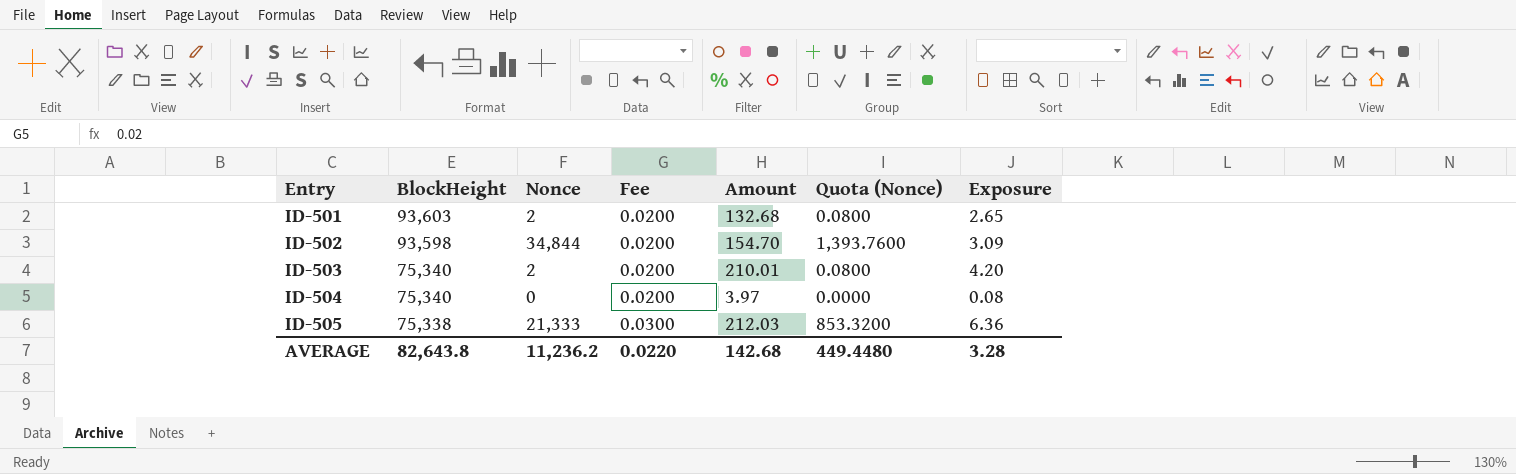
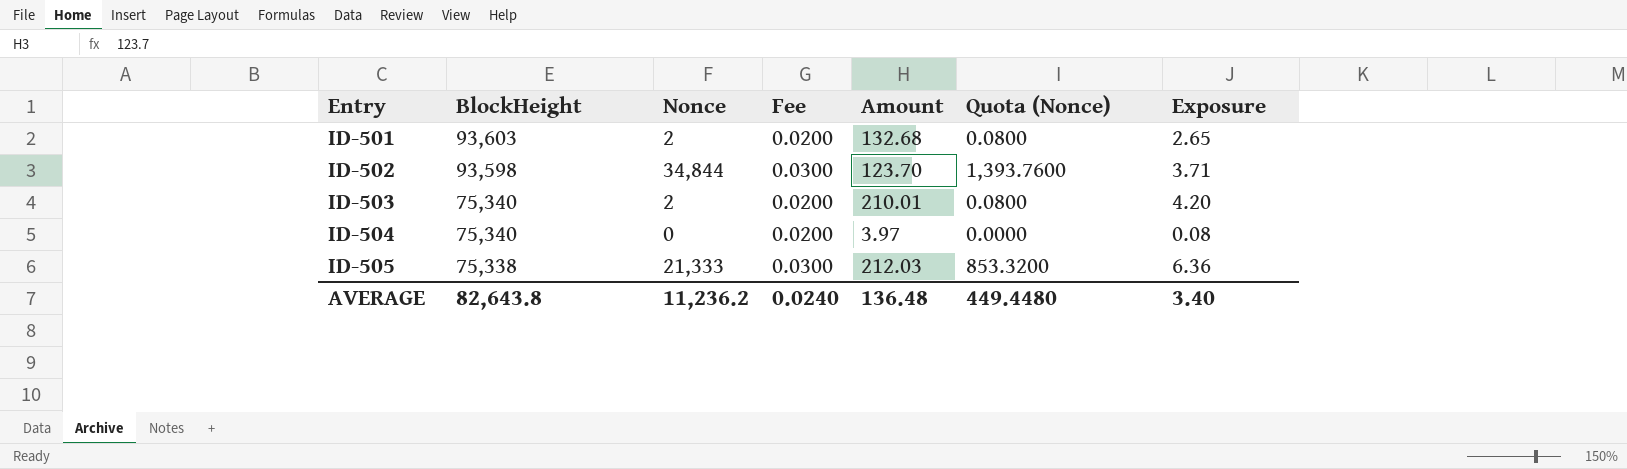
ID-502 | Fee: 0.0200 -> 0.0300
ID-502 | Amount: 154.70 -> 123.70
ID-502 | Exposure: 3.09 -> 3.71
AVERAGE | Fee: 0.0220 -> 0.0240
AVERAGE | Amount: 142.68 -> 136.48
AVERAGE | Exposure: 3.28 -> 3.40

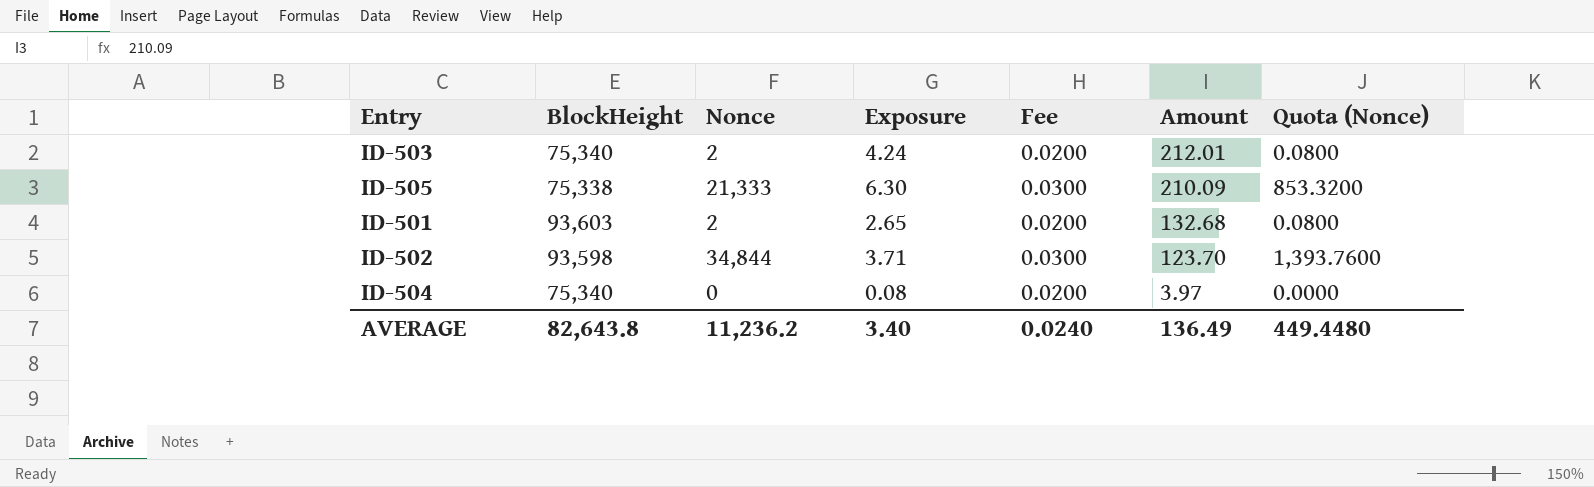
row order: Entry ascending -> Amount descending
column Exposure | position: 7 -> 4
ID-503 | Exposure: 4.20 -> 4.24
ID-503 | Amount: 210.01 -> 212.01
ID-505 | Exposure: 6.36 -> 6.30
ID-505 | Amount: 212.03 -> 210.09
AVERAGE | Amount: 136.48 -> 136.49

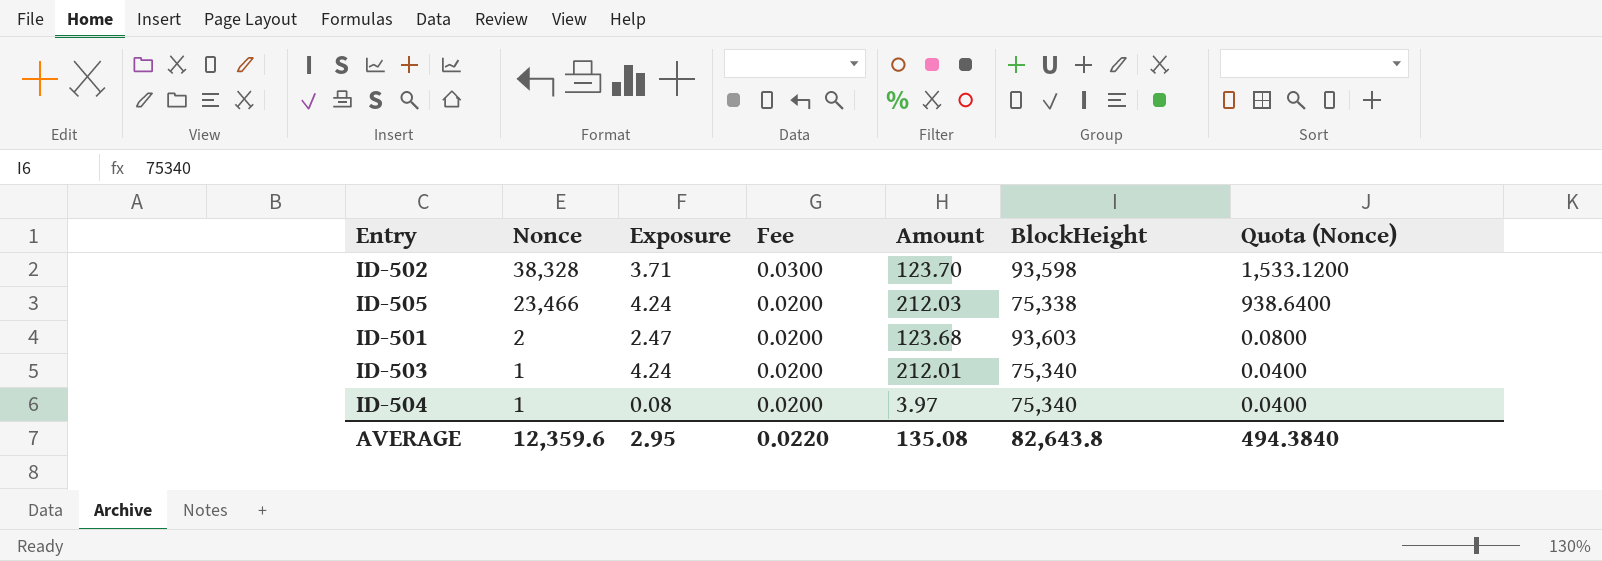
row order: Amount descending -> Nonce descending
column BlockHeight | position: 2 -> 6
ID-502 | Nonce: 34,844 -> 38,328
ID-502 | Quota (Nonce): 1,393.7600 -> 1,533.1200
ID-505 | Nonce: 21,333 -> 23,466
ID-505 | Exposure: 6.30 -> 4.24
ID-505 | Fee: 0.0300 -> 0.0200
ID-505 | Amount: 210.09 -> 212.03
ID-505 | Quota (Nonce): 853.3200 -> 938.6400
ID-501 | Exposure: 2.65 -> 2.47
ID-501 | Amount: 132.68 -> 123.68
ID-503 | Nonce: 2 -> 1
ID-503 | Quota (Nonce): 0.0800 -> 0.0400
ID-504 | Nonce: 0 -> 1
ID-504 | Quota (Nonce): 0.0000 -> 0.0400
AVERAGE | Nonce: 11,236.2 -> 12,359.6
AVERAGE | Exposure: 3.40 -> 2.95
AVERAGE | Fee: 0.0240 -> 0.0220
AVERAGE | Amount: 136.49 -> 135.08
AVERAGE | Quota (Nonce): 449.4480 -> 494.3840

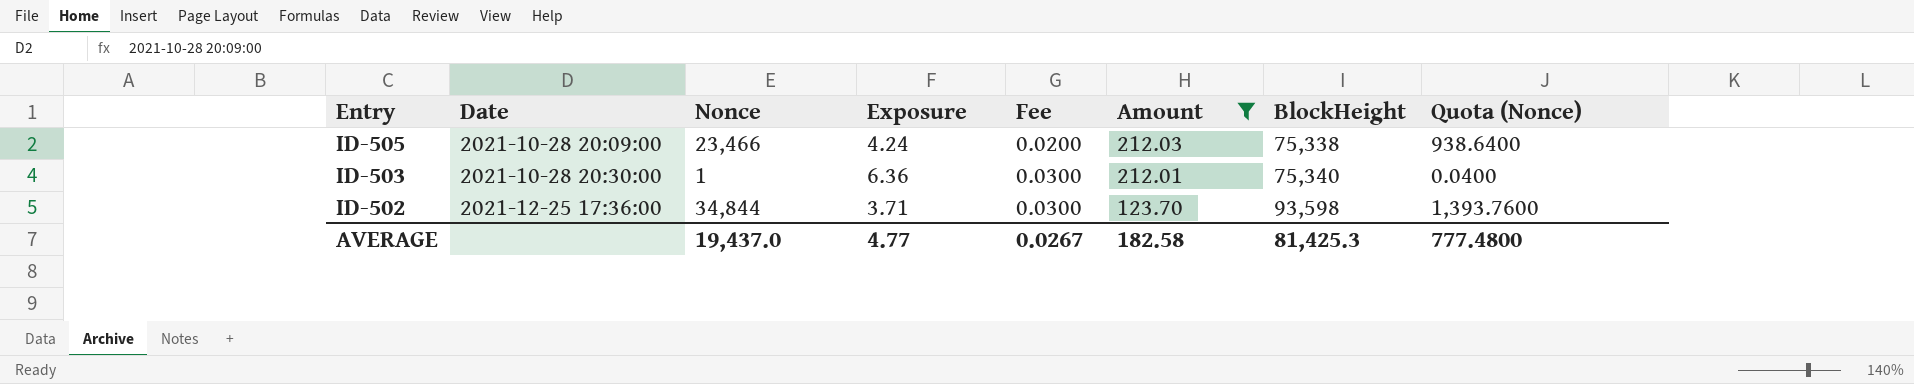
filter: none -> Amount >= 123.70
row order: Nonce descending -> Entry descending
column Date | position: none -> 2
ID-503 | Exposure: 4.24 -> 6.36
ID-503 | Fee: 0.0200 -> 0.0300
ID-502 | Nonce: 38,328 -> 34,844
ID-502 | Quota (Nonce): 1,533.1200 -> 1,393.7600
AVERAGE | Nonce: 12,359.6 -> 19,437.0
AVERAGE | Exposure: 2.95 -> 4.77
AVERAGE | Fee: 0.0220 -> 0.0267
AVERAGE | Amount: 135.08 -> 182.58
AVERAGE | BlockHeight: 82,643.8 -> 81,425.3
AVERAGE | Quota (Nonce): 494.3840 -> 777.4800

